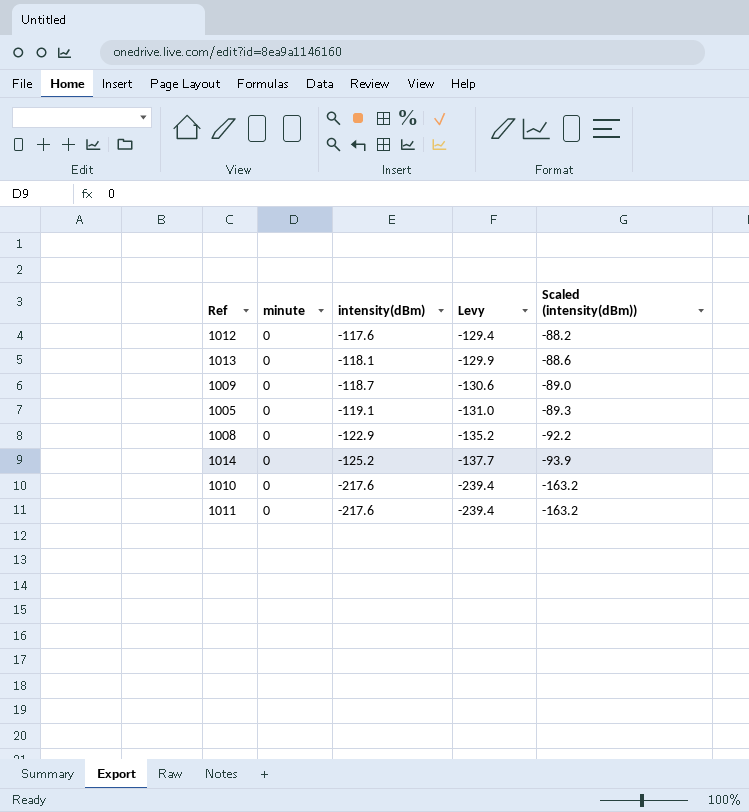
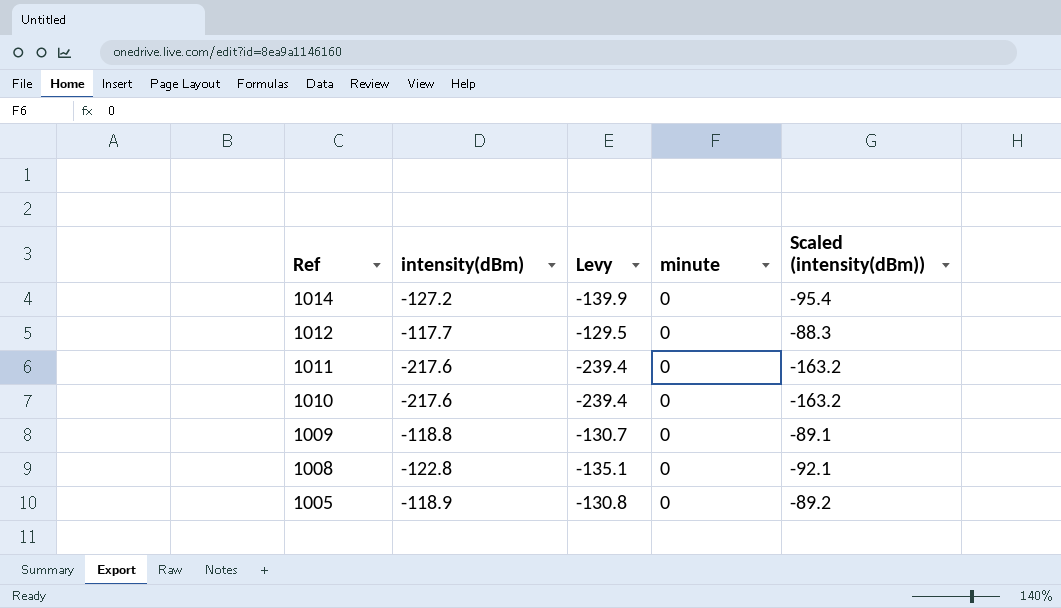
row order: intensity(dBm) descending -> Ref descending
column minute | position: 2 -> 4
row 1013: 0 | -118.1 | -129.9 | -88.6 -> none
1014 | intensity(dBm): -125.2 -> -127.2
1014 | Levy: -137.7 -> -139.9
1014 | Scaled (intensity(dBm)): -93.9 -> -95.4
1012 | intensity(dBm): -117.6 -> -117.7
1012 | Levy: -129.4 -> -129.5
1012 | Scaled (intensity(dBm)): -88.2 -> -88.3
1009 | intensity(dBm): -118.7 -> -118.8
1009 | Levy: -130.6 -> -130.7
1009 | Scaled (intensity(dBm)): -89.0 -> -89.1
1008 | intensity(dBm): -122.9 -> -122.8
1008 | Levy: -135.2 -> -135.1
1008 | Scaled (intensity(dBm)): -92.2 -> -92.1
1005 | intensity(dBm): -119.1 -> -118.9
1005 | Levy: -131.0 -> -130.8
1005 | Scaled (intensity(dBm)): -89.3 -> -89.2

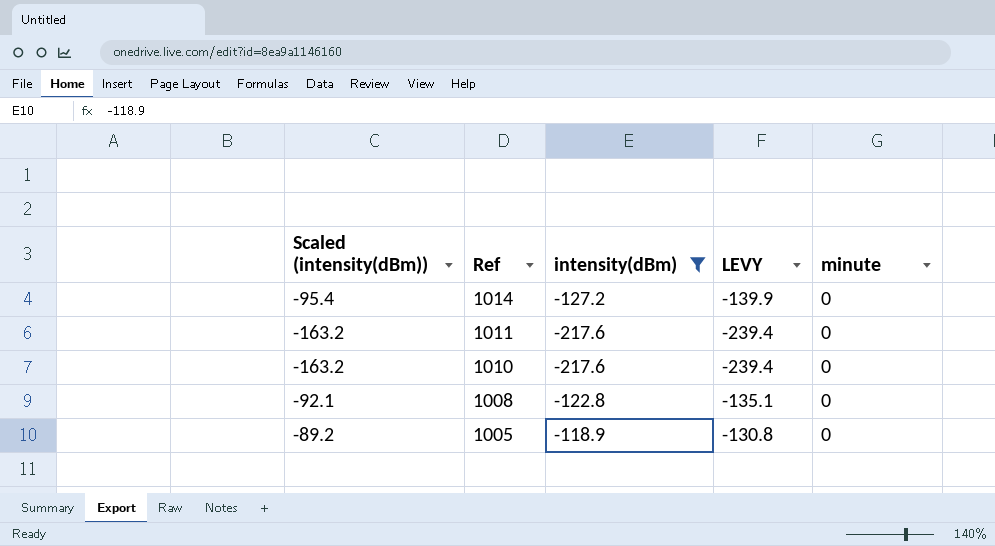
filter: none -> intensity(dBm) <= -118.9
column Scaled (intensity(dBm)) | position: 5 -> 1
column name: Levy -> LEVY

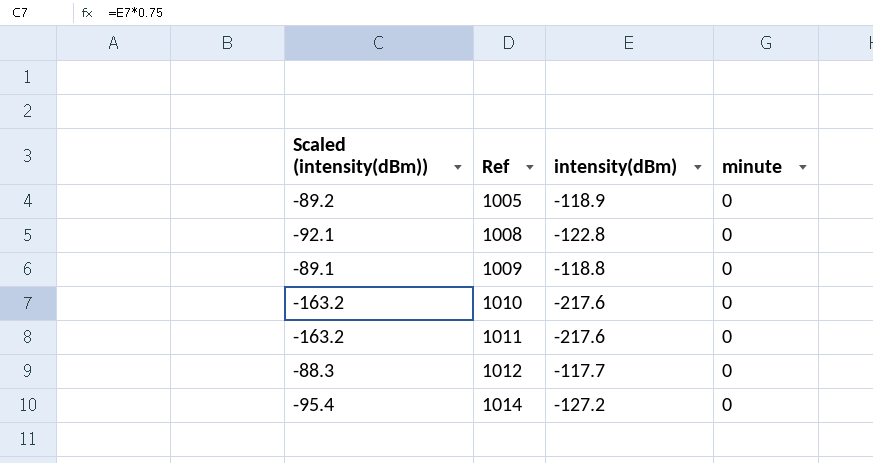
filter: intensity(dBm) <= -118.9 -> none
row order: Ref descending -> Ref ascending
column LEVY | formula: [intensity(dBm)] * 1.1 -> none

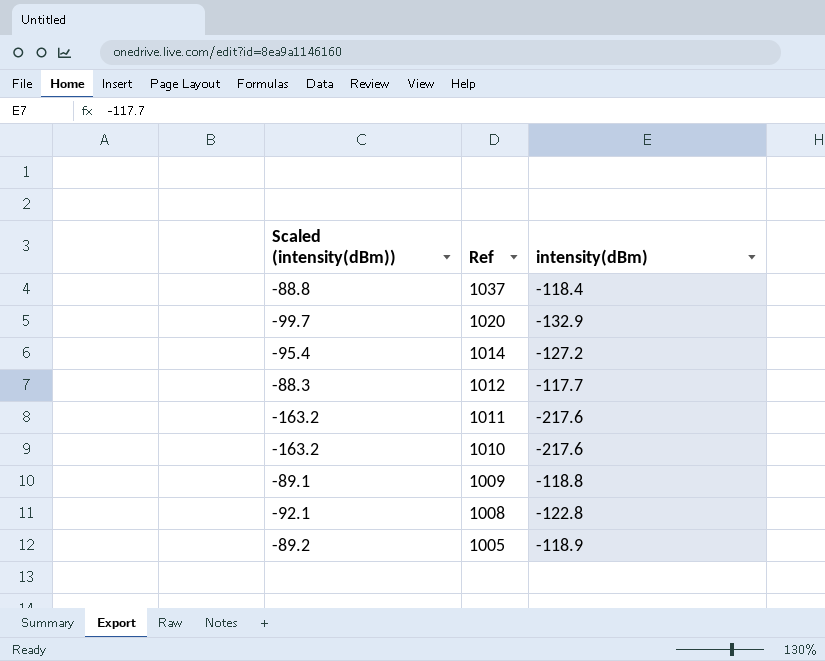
row order: Ref ascending -> Ref descending
column minute | position: 4 -> none
row 1037: none -> -88.8 | -118.4
row 1020: none -> -99.7 | -132.9

